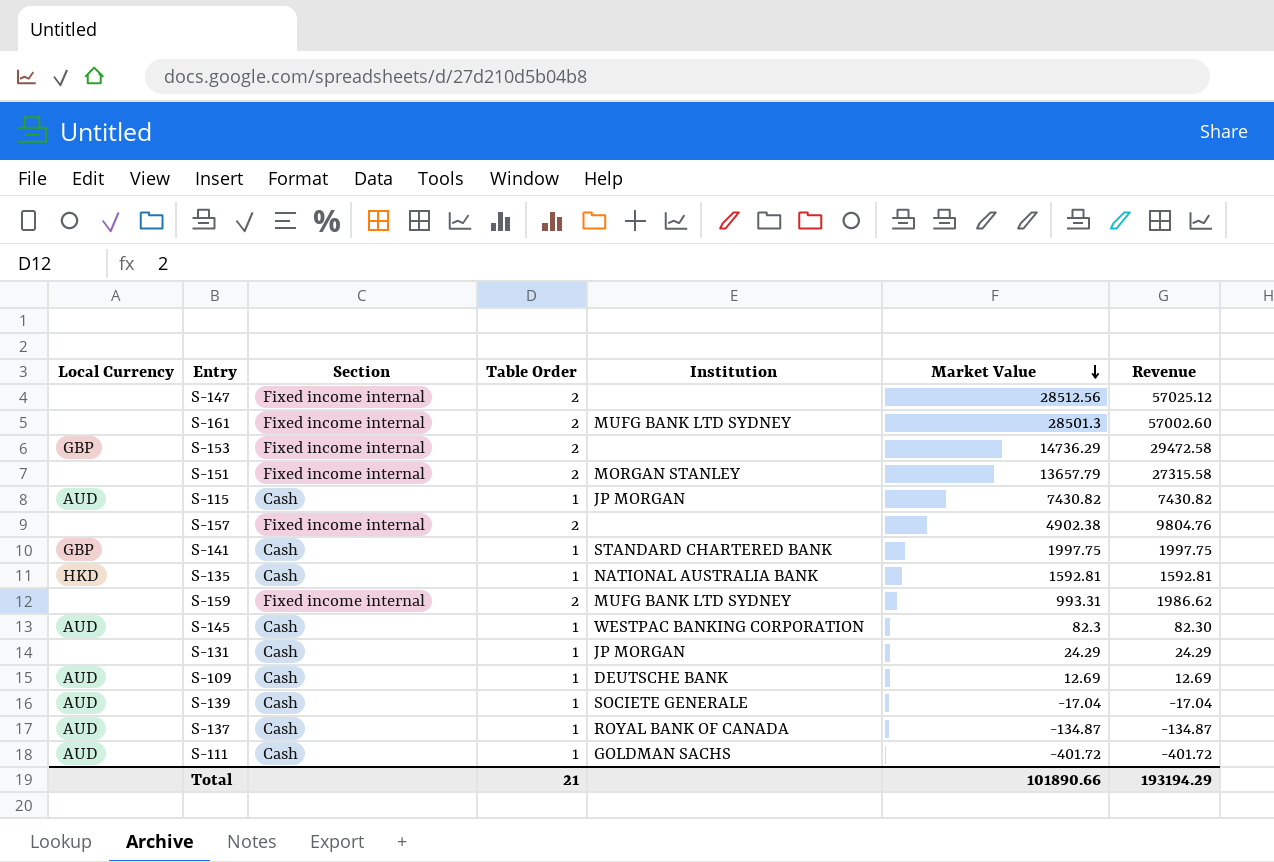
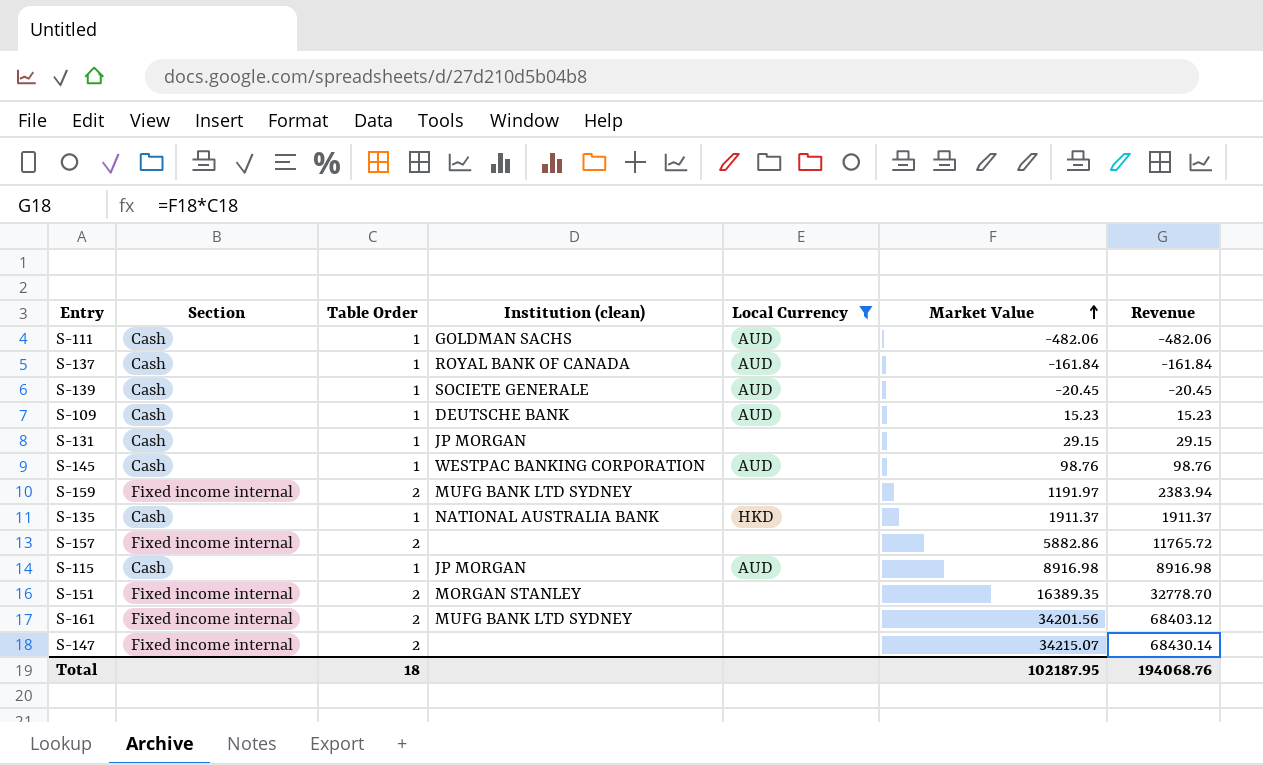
filter: none -> Local Currency != GBP
row order: Market Value descending -> Market Value ascending
column name: Institution -> Institution (clean)
column Local Currency | position: 1 -> 5
S-111 | Market Value: -401.72 -> -482.06
S-111 | Revenue: -401.72 -> -482.06
S-137 | Market Value: -134.87 -> -161.84
S-137 | Revenue: -134.87 -> -161.84
S-139 | Market Value: -17.04 -> -20.45
S-139 | Revenue: -17.04 -> -20.45
S-109 | Market Value: 12.69 -> 15.23
S-109 | Revenue: 12.69 -> 15.23
S-131 | Market Value: 24.29 -> 29.15
S-131 | Revenue: 24.29 -> 29.15
S-145 | Market Value: 82.3 -> 98.76
S-145 | Revenue: 82.30 -> 98.76
S-159 | Market Value: 993.31 -> 1191.97
S-159 | Revenue: 1986.62 -> 2383.94
S-135 | Market Value: 1592.81 -> 1911.37
S-135 | Revenue: 1592.81 -> 1911.37
S-157 | Market Value: 4902.38 -> 5882.86
S-157 | Revenue: 9804.76 -> 11765.72
S-115 | Market Value: 7430.82 -> 8916.98
S-115 | Revenue: 7430.82 -> 8916.98
S-151 | Market Value: 13657.79 -> 16389.35
S-151 | Revenue: 27315.58 -> 32778.70
S-161 | Market Value: 28501.3 -> 34201.56
S-161 | Revenue: 57002.60 -> 68403.12
S-147 | Market Value: 28512.56 -> 34215.07
S-147 | Revenue: 57025.12 -> 68430.14
Total | Table Order: 21 -> 18
Total | Market Value: 101890.66 -> 102187.95
Total | Revenue: 193194.29 -> 194068.76

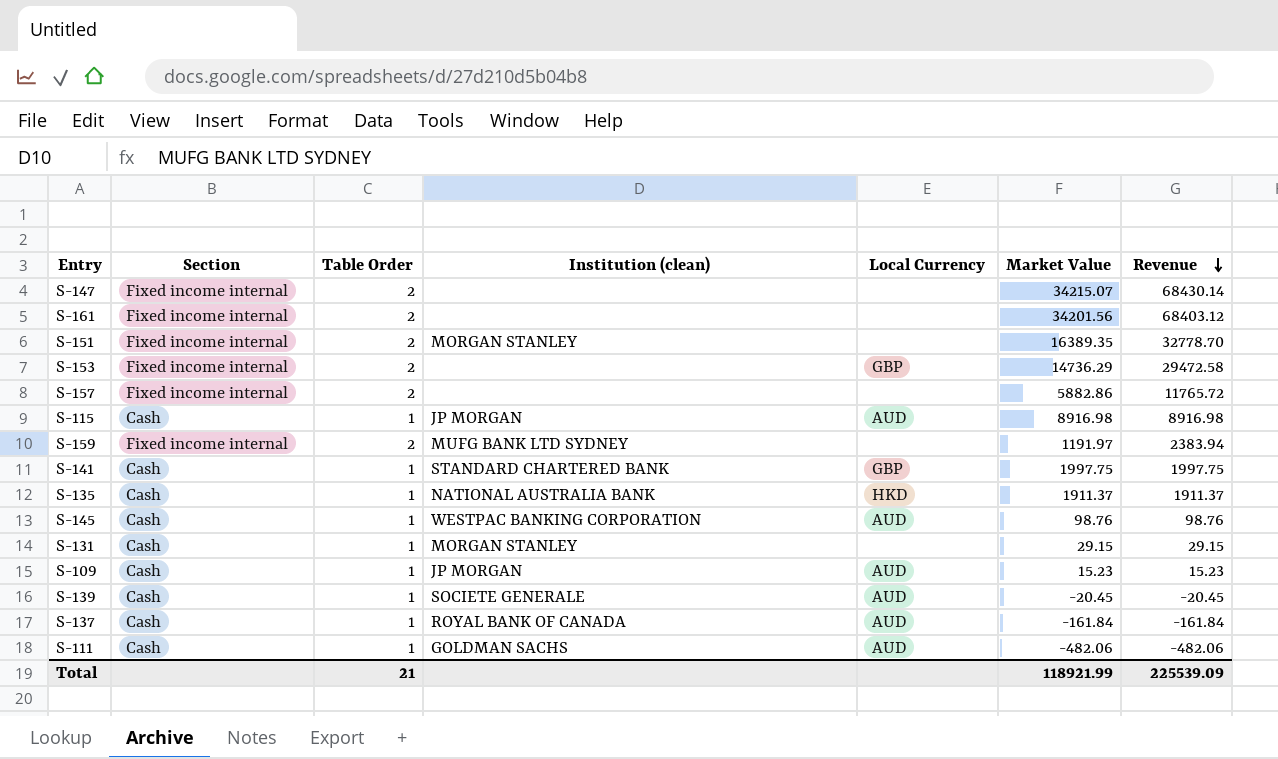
filter: Local Currency != GBP -> none
row order: Market Value ascending -> Revenue descending
S-161 | Institution (clean): MUFG BANK LTD SYDNEY -> none
S-131 | Institution (clean): JP MORGAN -> MORGAN STANLEY
S-109 | Institution (clean): DEUTSCHE BANK -> JP MORGAN
Total | Table Order: 18 -> 21
Total | Market Value: 102187.95 -> 118921.99
Total | Revenue: 194068.76 -> 225539.09

